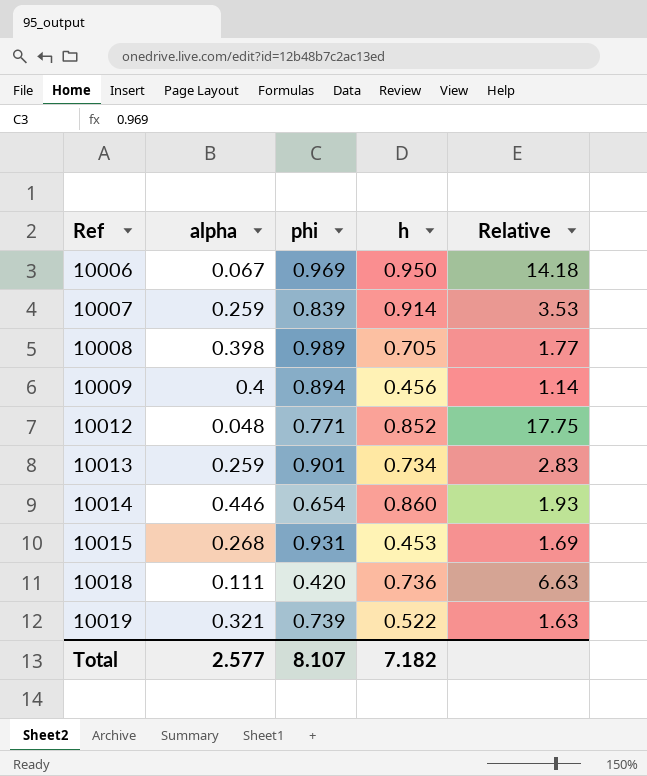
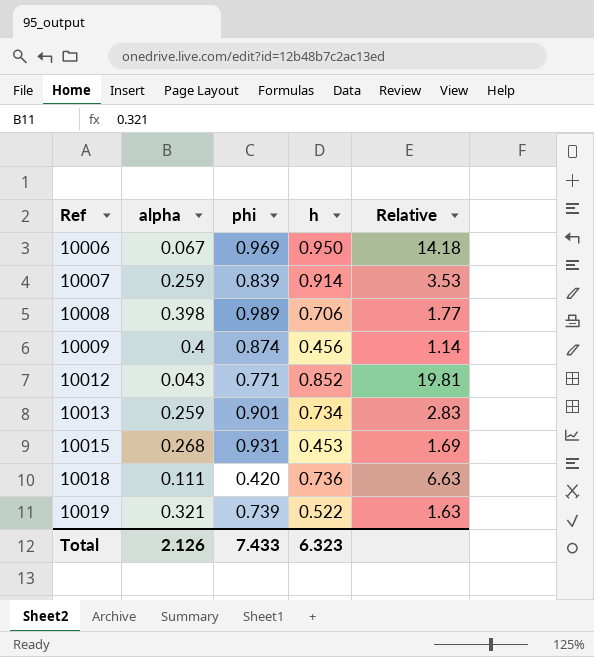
row 10014: 0.446 | 0.654 | 0.860 | 1.93 -> none
10008 | h: 0.705 -> 0.706
10009 | phi: 0.894 -> 0.874
10012 | alpha: 0.048 -> 0.043
10012 | Relative: 17.75 -> 19.81
Total | alpha: 2.577 -> 2.126
Total | phi: 8.107 -> 7.433
Total | h: 7.182 -> 6.323

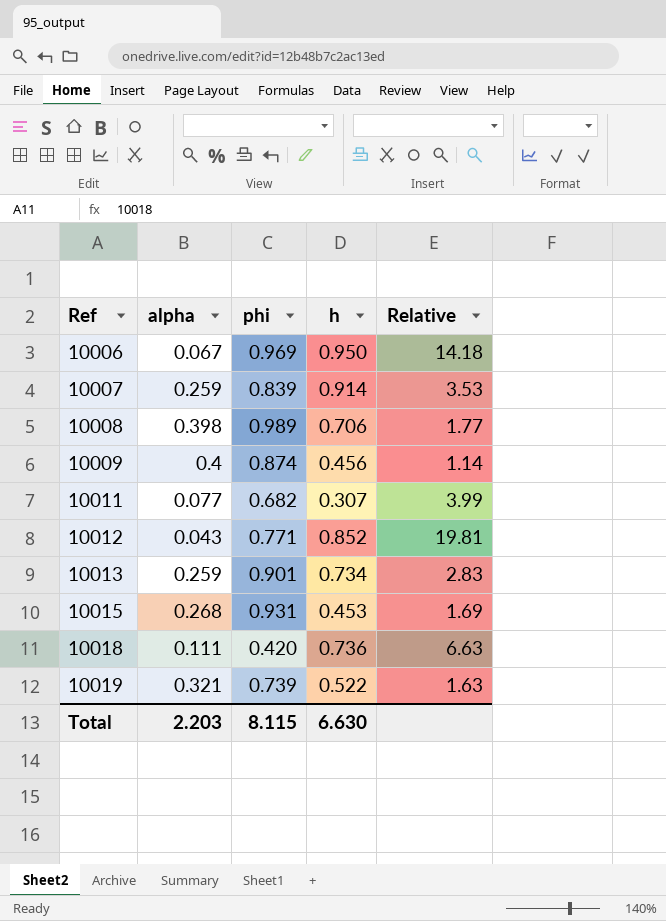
row 10011: none -> 0.077 | 0.682 | 0.307 | 3.99
Total | alpha: 2.126 -> 2.203
Total | phi: 7.433 -> 8.115
Total | h: 6.323 -> 6.630

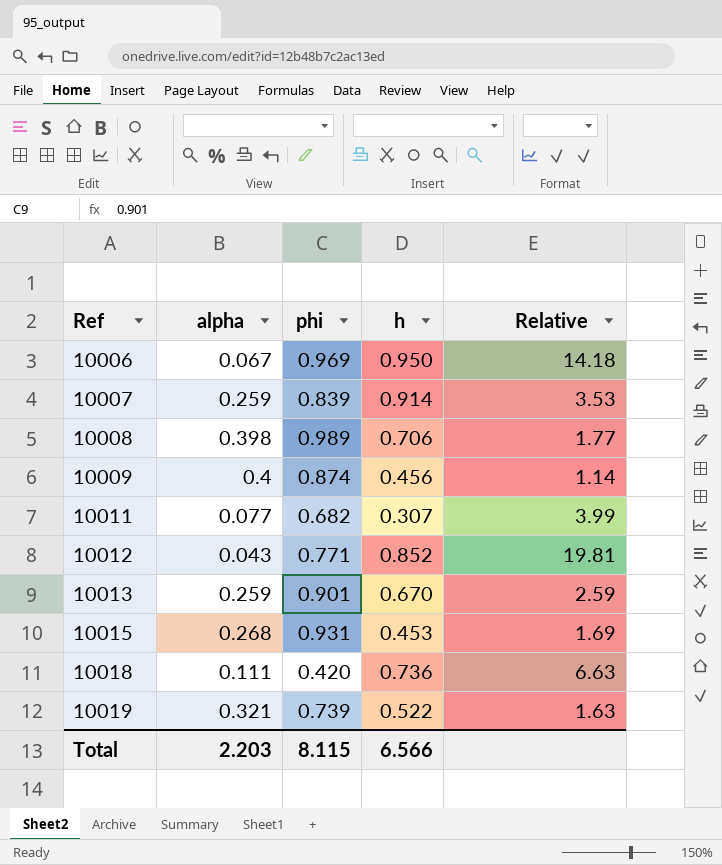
10013 | h: 0.734 -> 0.670
10013 | Relative: 2.83 -> 2.59
Total | h: 6.630 -> 6.566

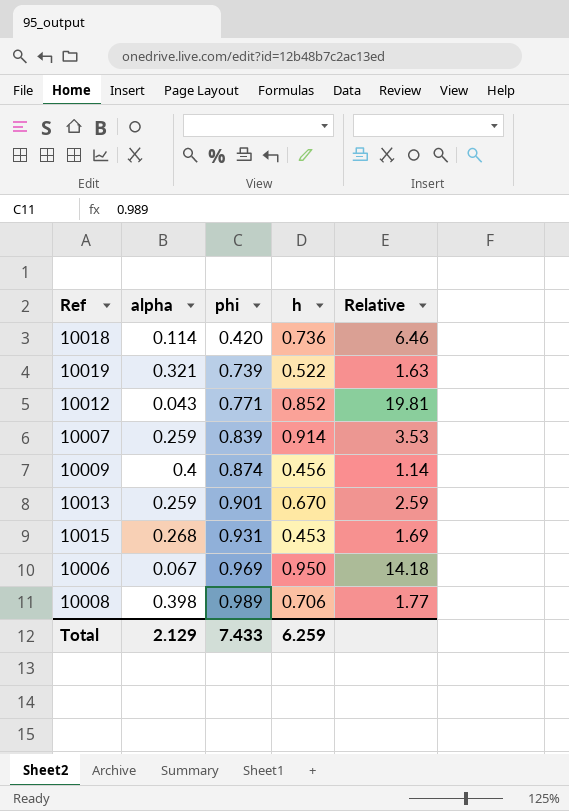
row order: Ref ascending -> phi ascending
row 10011: 0.077 | 0.682 | 0.307 | 3.99 -> none
10018 | alpha: 0.111 -> 0.114
10018 | Relative: 6.63 -> 6.46
Total | alpha: 2.203 -> 2.129
Total | phi: 8.115 -> 7.433
Total | h: 6.566 -> 6.259

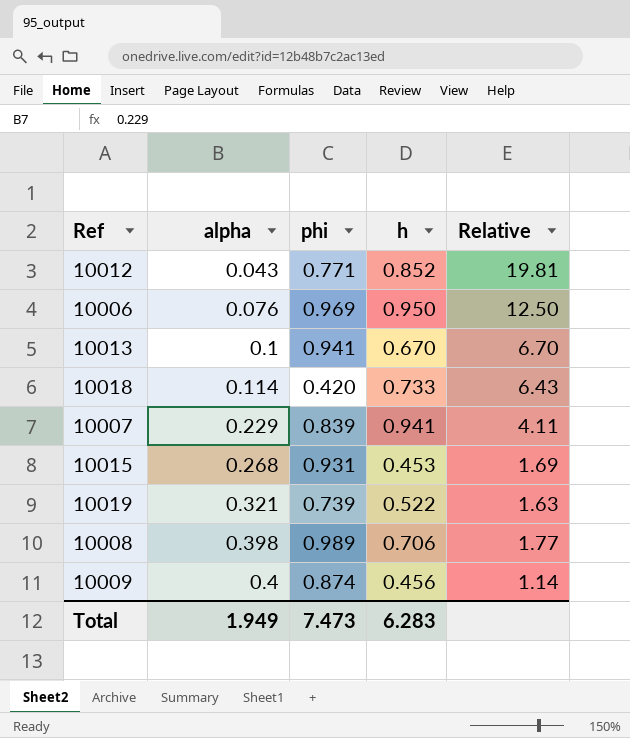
row order: phi ascending -> alpha ascending
10006 | alpha: 0.067 -> 0.076
10006 | Relative: 14.18 -> 12.50
10013 | alpha: 0.259 -> 0.1
10013 | phi: 0.901 -> 0.941
10013 | Relative: 2.59 -> 6.70
10018 | h: 0.736 -> 0.733
10018 | Relative: 6.46 -> 6.43
10007 | alpha: 0.259 -> 0.229
10007 | h: 0.914 -> 0.941
10007 | Relative: 3.53 -> 4.11
Total | alpha: 2.129 -> 1.949
Total | phi: 7.433 -> 7.473
Total | h: 6.259 -> 6.283

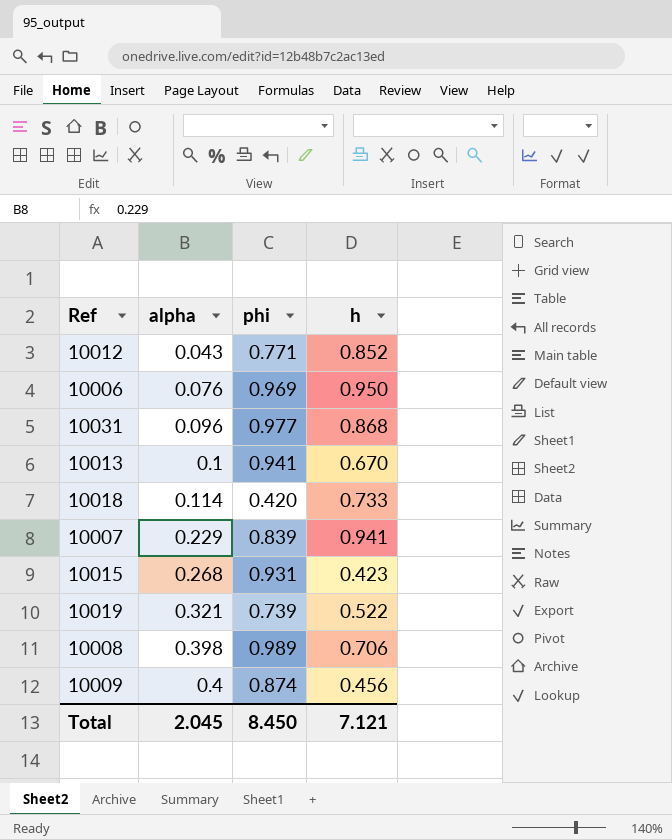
column Relative | formula: [h] / [alpha] -> none
row 10031: none -> 0.096 | 0.977 | 0.868
10015 | h: 0.453 -> 0.423
Total | alpha: 1.949 -> 2.045
Total | phi: 7.473 -> 8.450
Total | h: 6.283 -> 7.121

